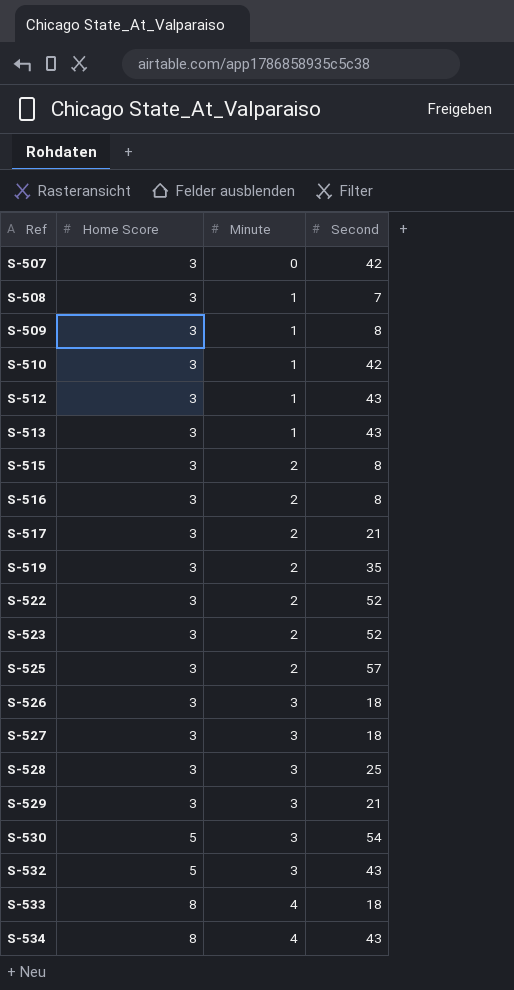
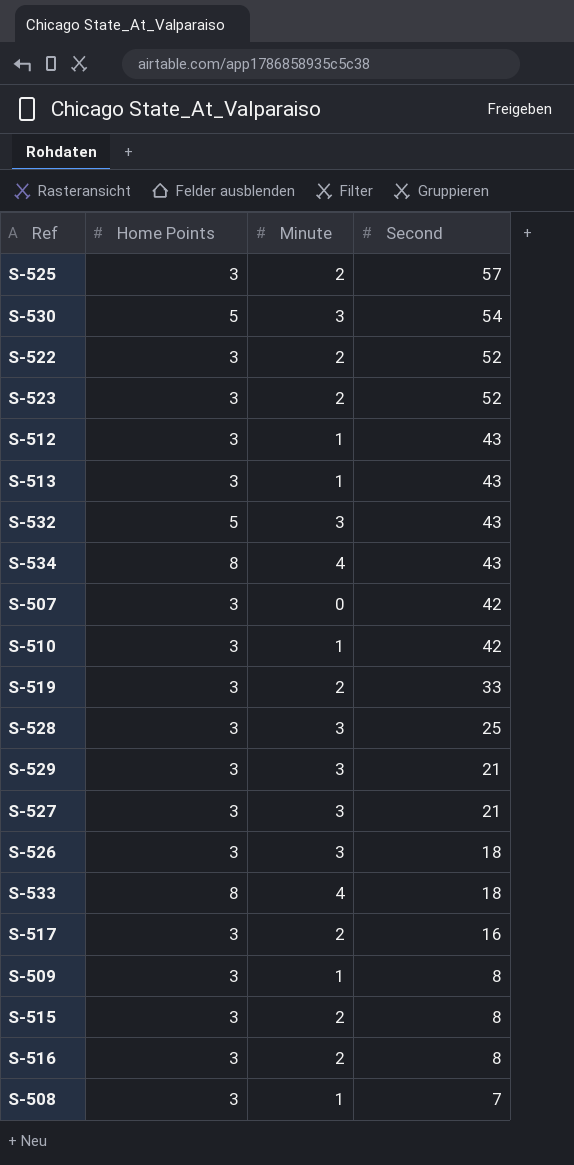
row order: Ref ascending -> Second descending
column name: Home Score -> Home Points
S-519 | Second: 35 -> 33
S-527 | Second: 18 -> 21
S-517 | Second: 21 -> 16

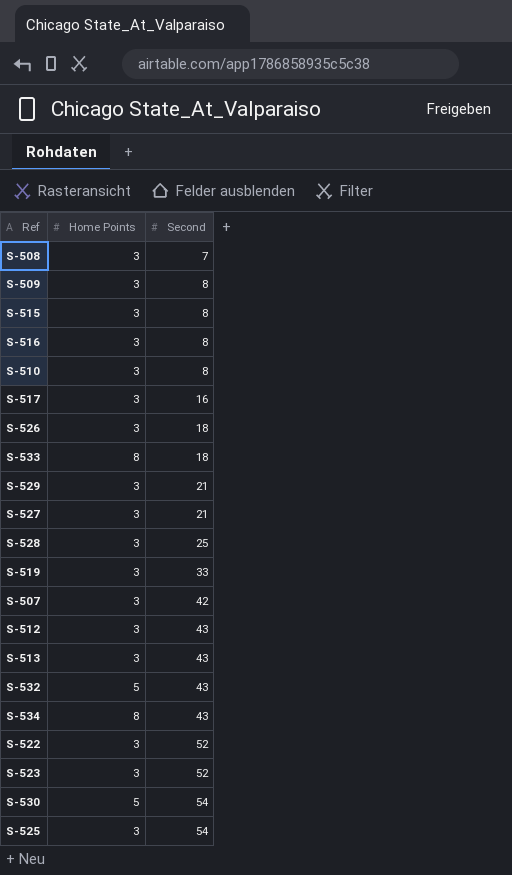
row order: Second descending -> Second ascending
column Minute | position: 3 -> none
S-510 | Second: 42 -> 8
S-525 | Second: 57 -> 54

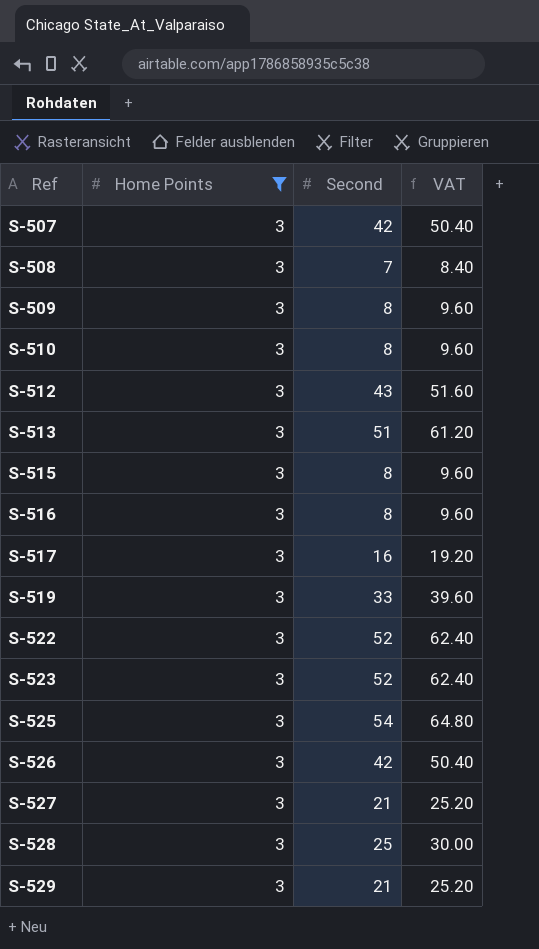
filter: none -> Home Points = 3
row order: Second ascending -> Ref ascending
column VAT | formula: none -> [Second] * 1.2
S-513 | Second: 43 -> 51
S-526 | Second: 18 -> 42

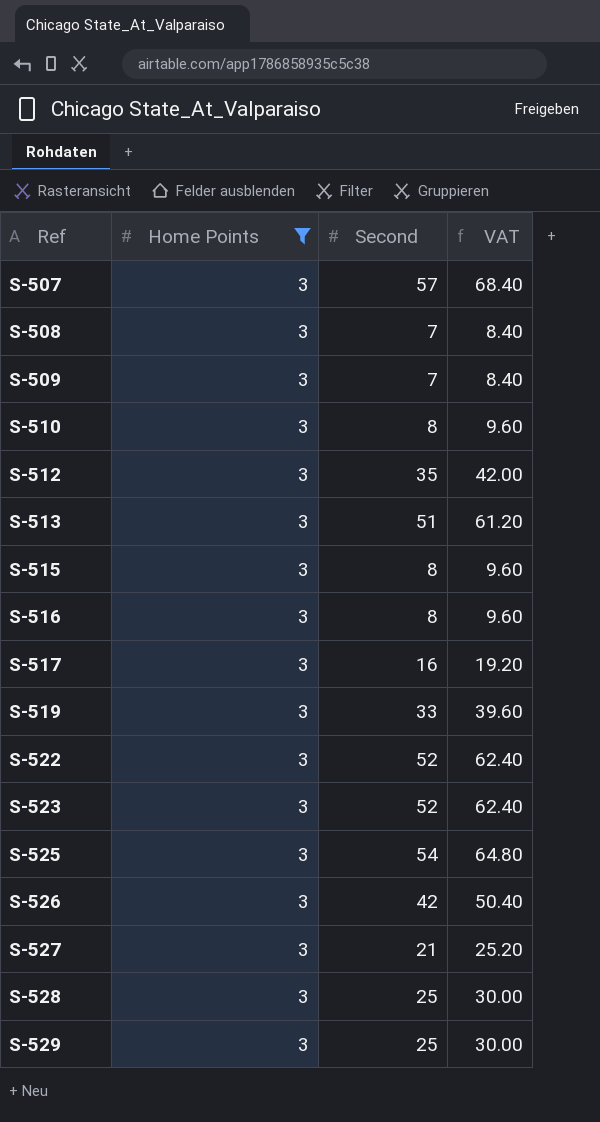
S-507 | Second: 42 -> 57
S-507 | VAT: 50.40 -> 68.40
S-509 | Second: 8 -> 7
S-509 | VAT: 9.60 -> 8.40
S-512 | Second: 43 -> 35
S-512 | VAT: 51.60 -> 42.00
S-529 | Second: 21 -> 25
S-529 | VAT: 25.20 -> 30.00

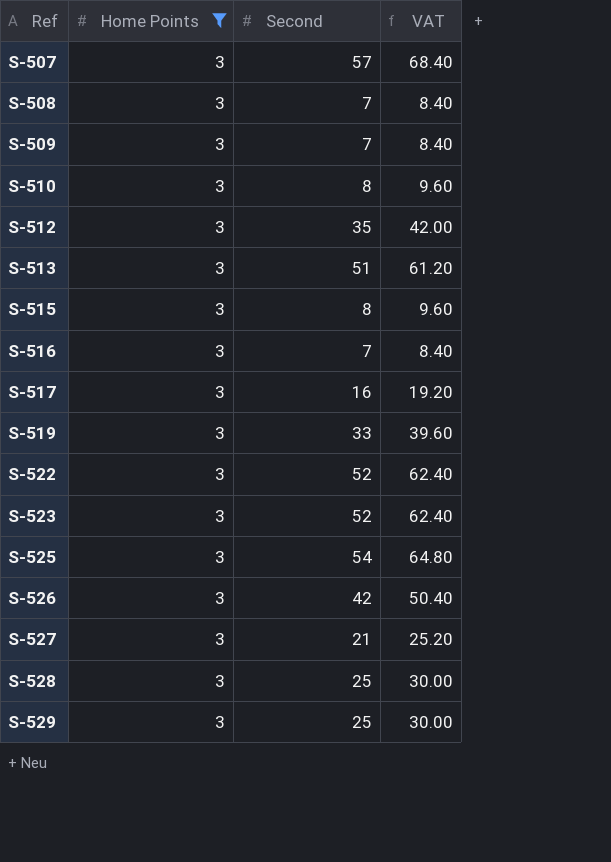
S-516 | Second: 8 -> 7
S-516 | VAT: 9.60 -> 8.40

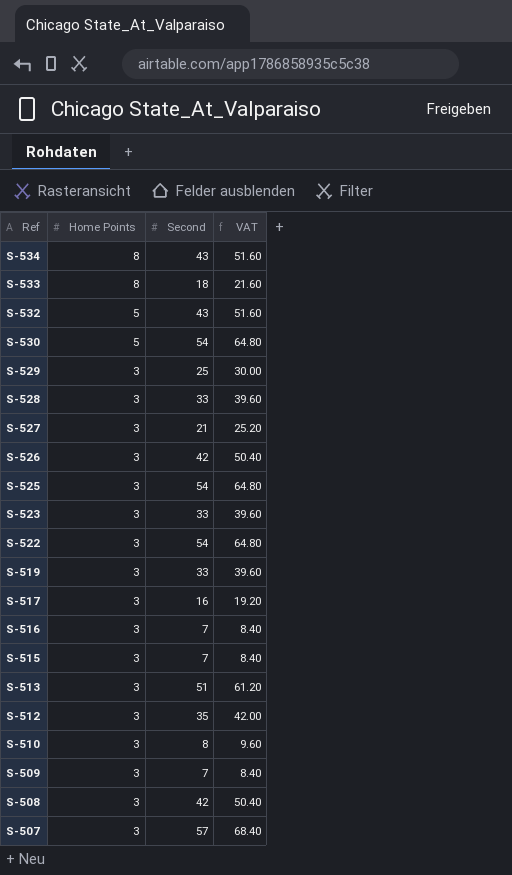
filter: Home Points = 3 -> none
row order: Ref ascending -> Ref descending
S-528 | Second: 25 -> 33
S-528 | VAT: 30.00 -> 39.60
S-523 | Second: 52 -> 33
S-523 | VAT: 62.40 -> 39.60
S-522 | Second: 52 -> 54
S-522 | VAT: 62.40 -> 64.80
S-515 | Second: 8 -> 7
S-515 | VAT: 9.60 -> 8.40
S-508 | Second: 7 -> 42
S-508 | VAT: 8.40 -> 50.40

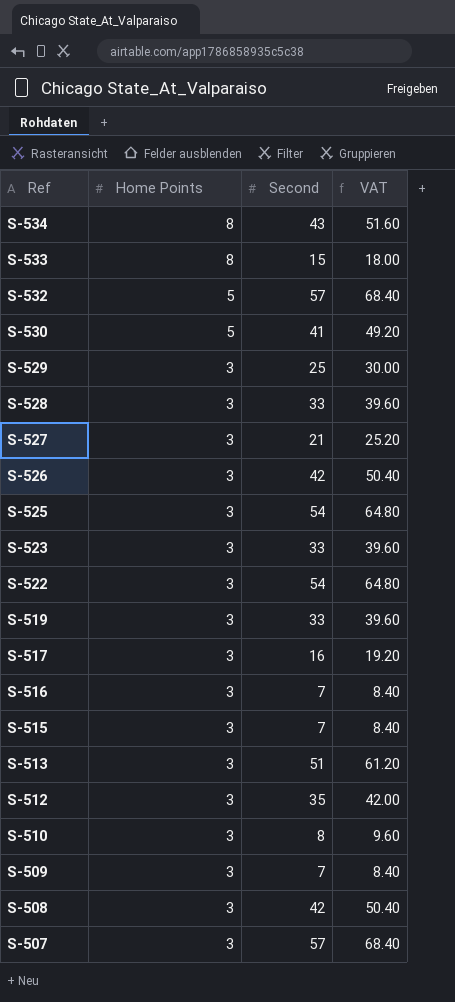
S-533 | Second: 18 -> 15
S-533 | VAT: 21.60 -> 18.00
S-532 | Second: 43 -> 57
S-532 | VAT: 51.60 -> 68.40
S-530 | Second: 54 -> 41
S-530 | VAT: 64.80 -> 49.20

